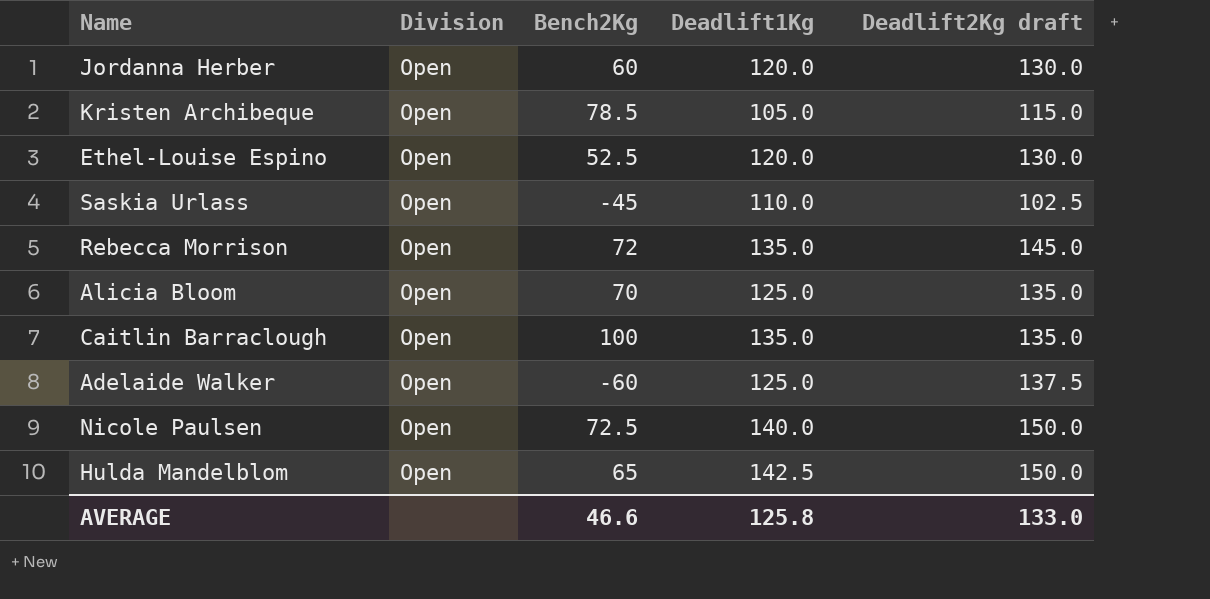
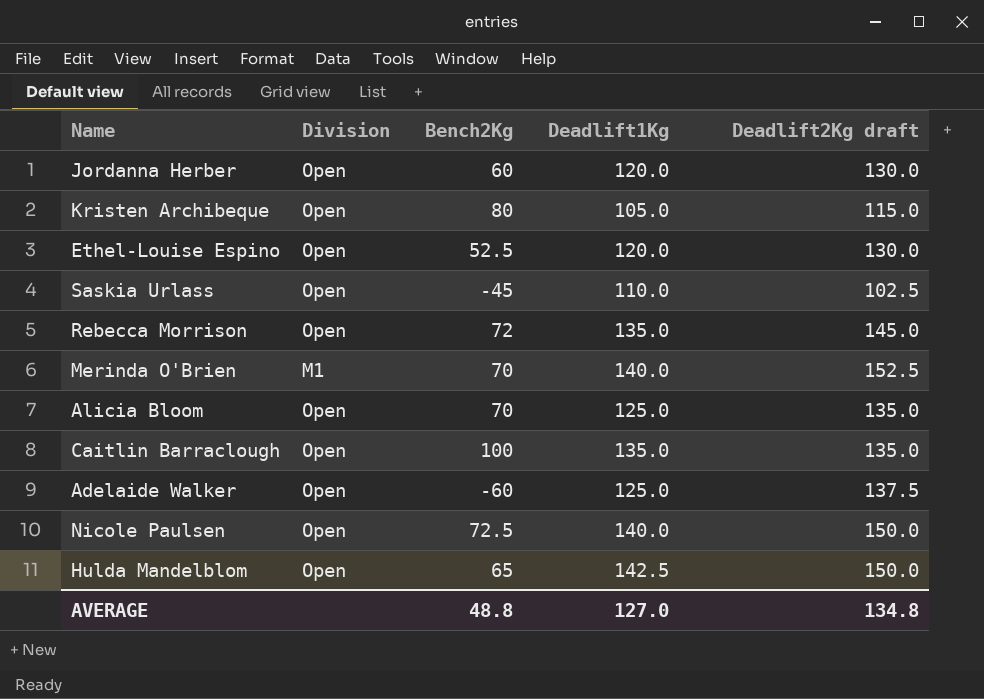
Kristen Archibeque | Bench2Kg: 78.5 -> 80
row Merinda O'Brien: none -> M1 | 70 | 140.0 | 152.5
AVERAGE | Bench2Kg: 46.6 -> 48.8
AVERAGE | Deadlift1Kg: 125.8 -> 127.0
AVERAGE | Deadlift2Kg draft: 133.0 -> 134.8

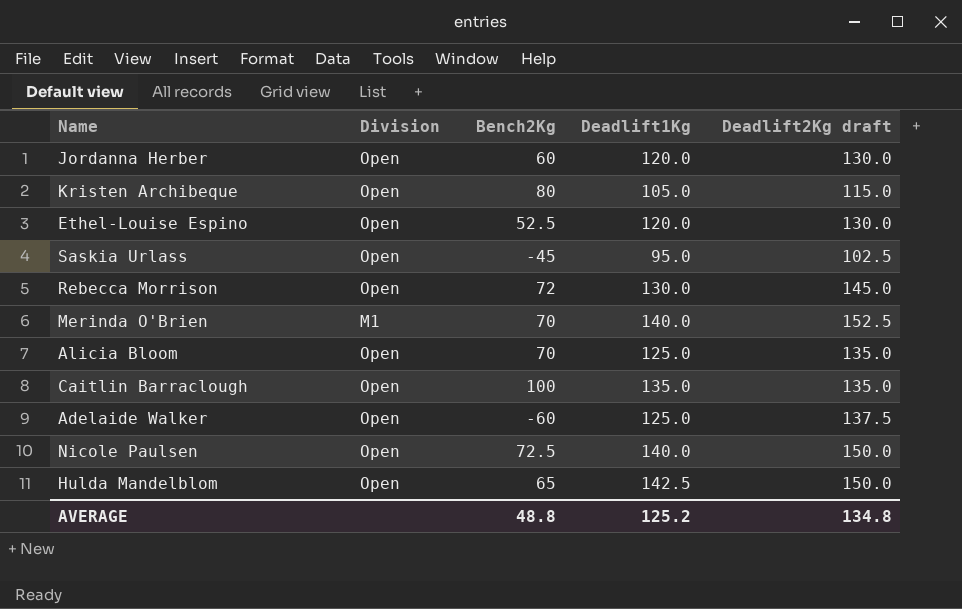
Saskia Urlass | Deadlift1Kg: 110.0 -> 95.0
Rebecca Morrison | Deadlift1Kg: 135.0 -> 130.0
AVERAGE | Deadlift1Kg: 127.0 -> 125.2

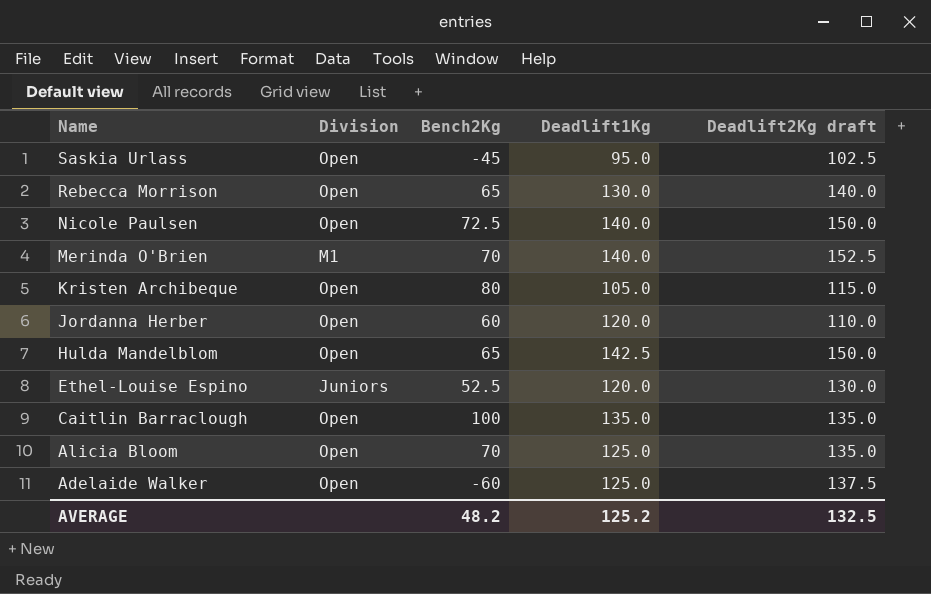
row order: none -> Name descending
Rebecca Morrison | Bench2Kg: 72 -> 65
Rebecca Morrison | Deadlift2Kg draft: 145.0 -> 140.0
Jordanna Herber | Deadlift2Kg draft: 130.0 -> 110.0
Ethel-Louise Espino | Division: Open -> Juniors
AVERAGE | Bench2Kg: 48.8 -> 48.2
AVERAGE | Deadlift2Kg draft: 134.8 -> 132.5

